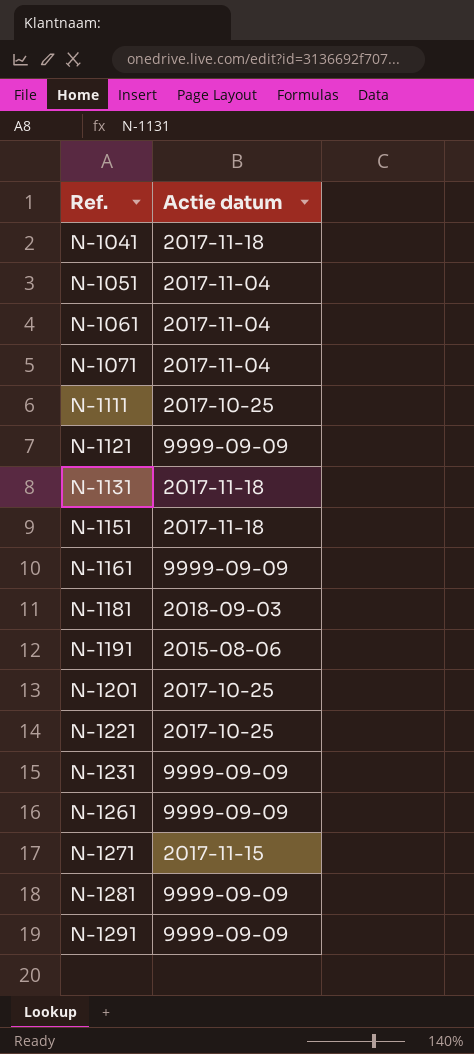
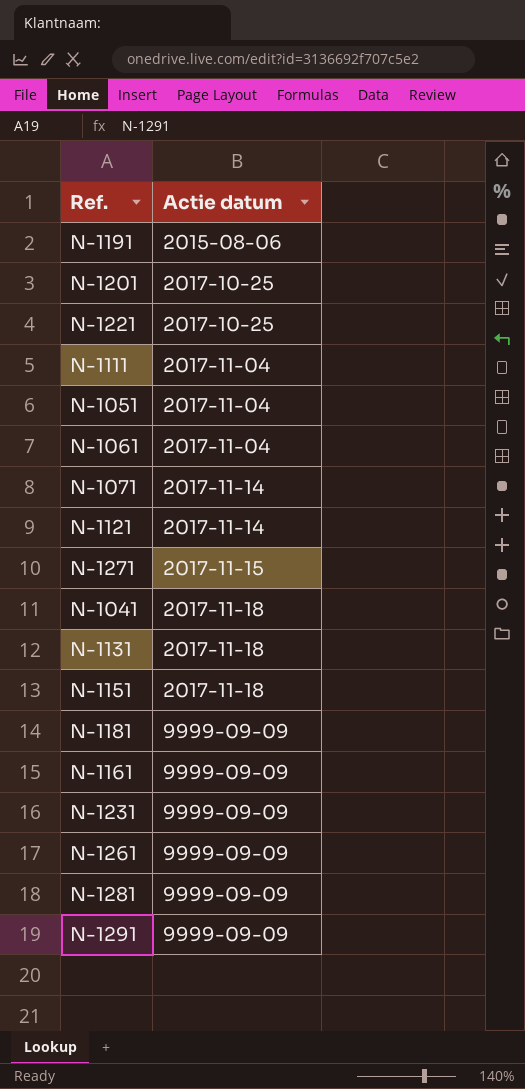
row order: Ref. ascending -> Actie datum ascending
N-1111 | Actie datum: 2017-10-25 -> 2017-11-04
N-1071 | Actie datum: 2017-11-04 -> 2017-11-14
N-1121 | Actie datum: 9999-09-09 -> 2017-11-14
N-1181 | Actie datum: 2018-09-03 -> 9999-09-09

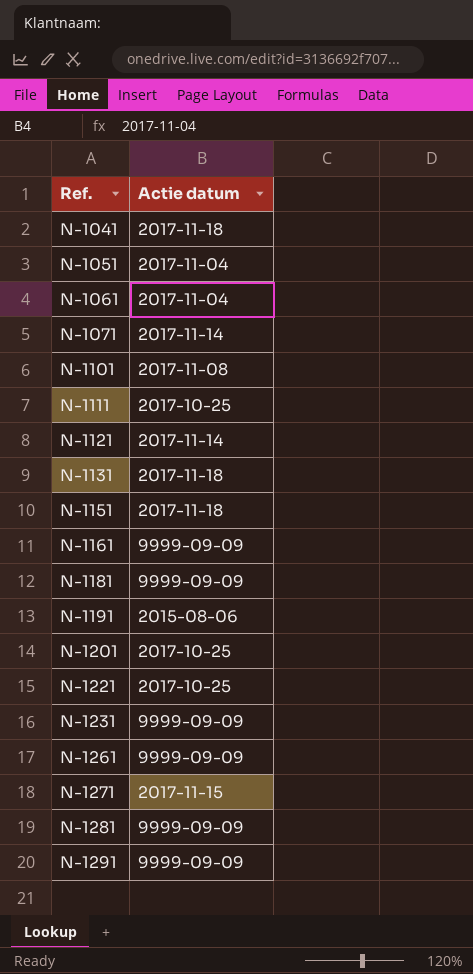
row order: Actie datum ascending -> Ref. ascending
row N-1101: none -> 2017-11-08
N-1111 | Actie datum: 2017-11-04 -> 2017-10-25

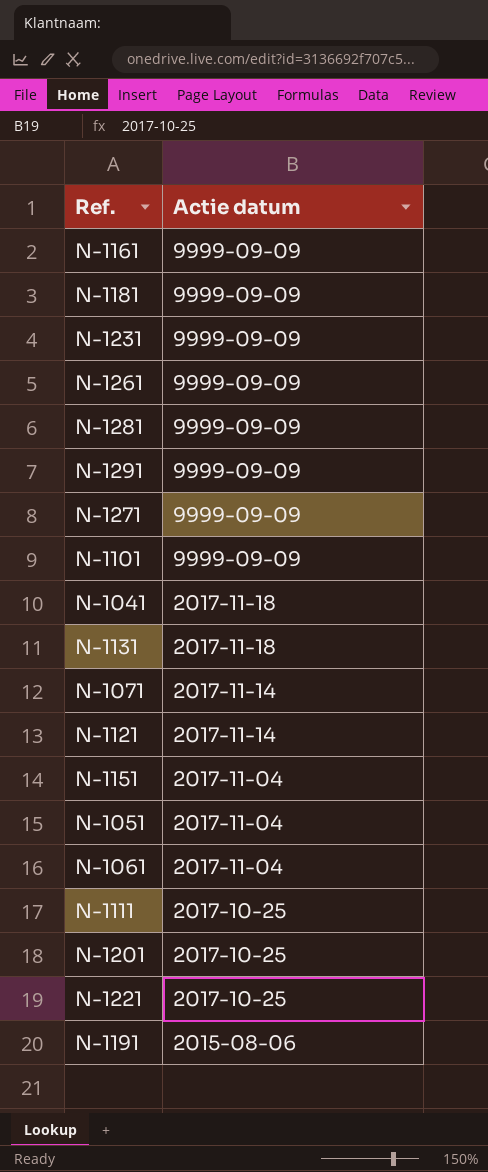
row order: Ref. ascending -> Actie datum descending
N-1271 | Actie datum: 2017-11-15 -> 9999-09-09
N-1101 | Actie datum: 2017-11-08 -> 9999-09-09
N-1151 | Actie datum: 2017-11-18 -> 2017-11-04

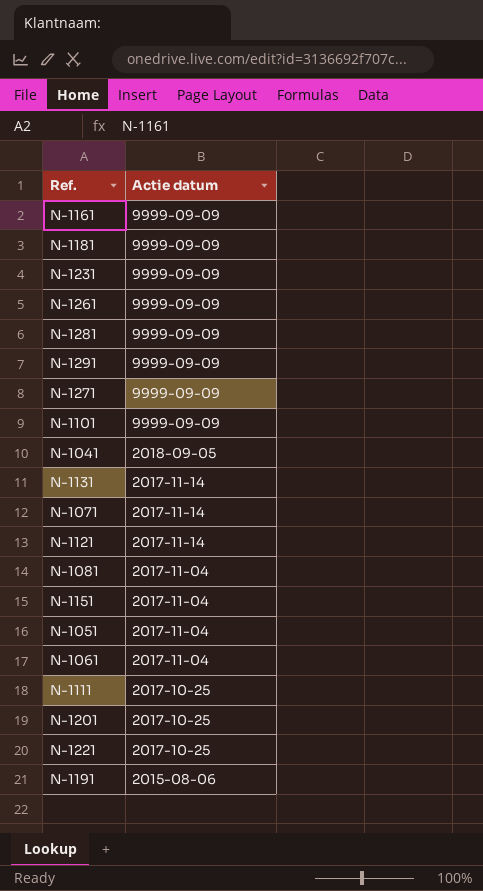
N-1041 | Actie datum: 2017-11-18 -> 2018-09-05
N-1131 | Actie datum: 2017-11-18 -> 2017-11-14
row N-1081: none -> 2017-11-04

